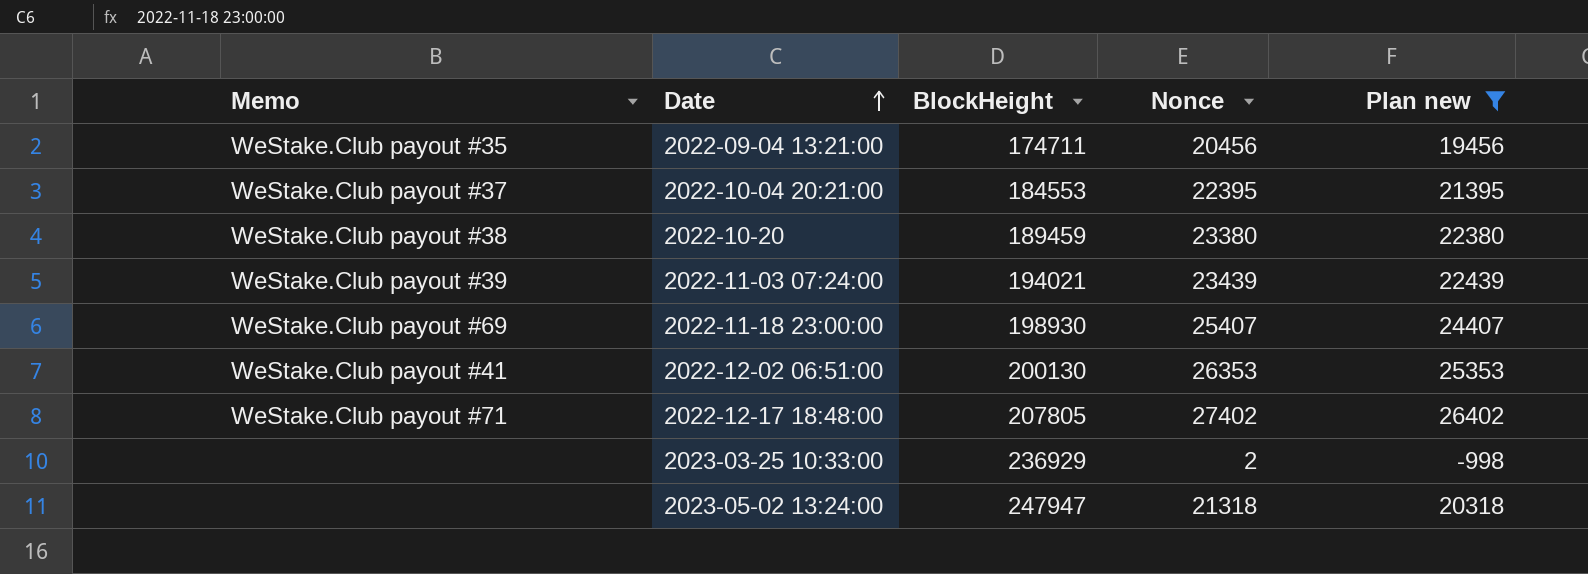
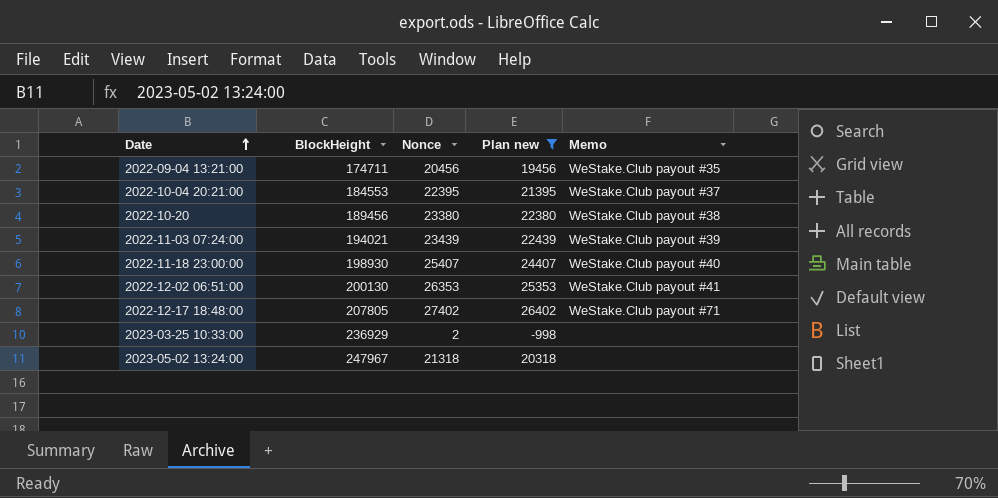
column Memo | position: 1 -> 5
2022-10-20 | BlockHeight: 189459 -> 189456
2022-11-18 23:00:00 | Memo: WeStake.Club payout #69 -> WeStake.Club payout #40
2023-05-02 13:24:00 | BlockHeight: 247947 -> 247967

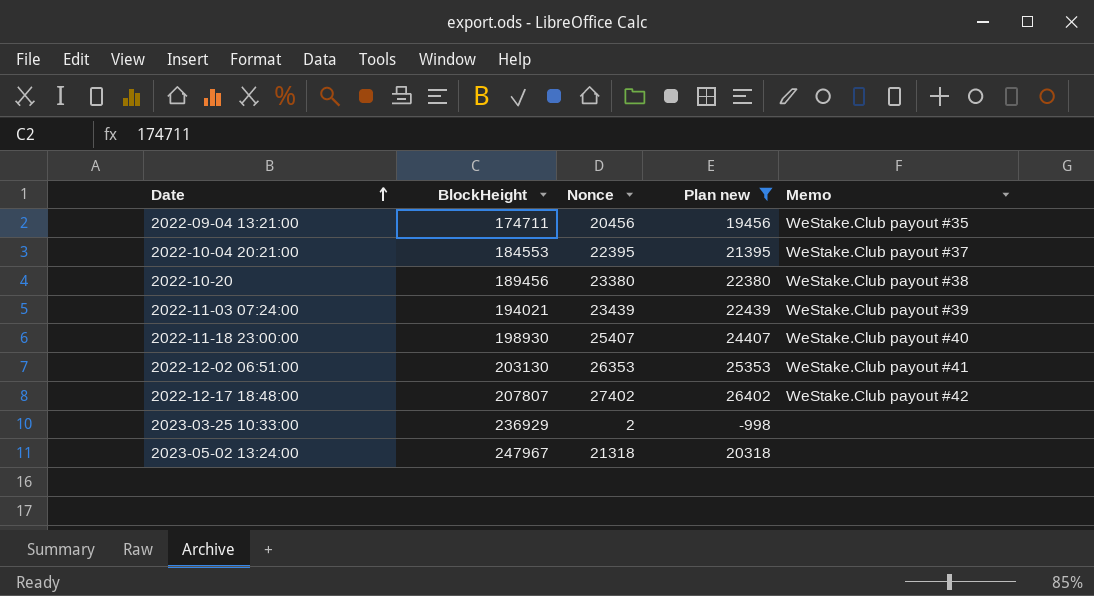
2022-12-02 06:51:00 | BlockHeight: 200130 -> 203130
2022-12-17 18:48:00 | BlockHeight: 207805 -> 207807
2022-12-17 18:48:00 | Memo: WeStake.Club payout #71 -> WeStake.Club payout #42

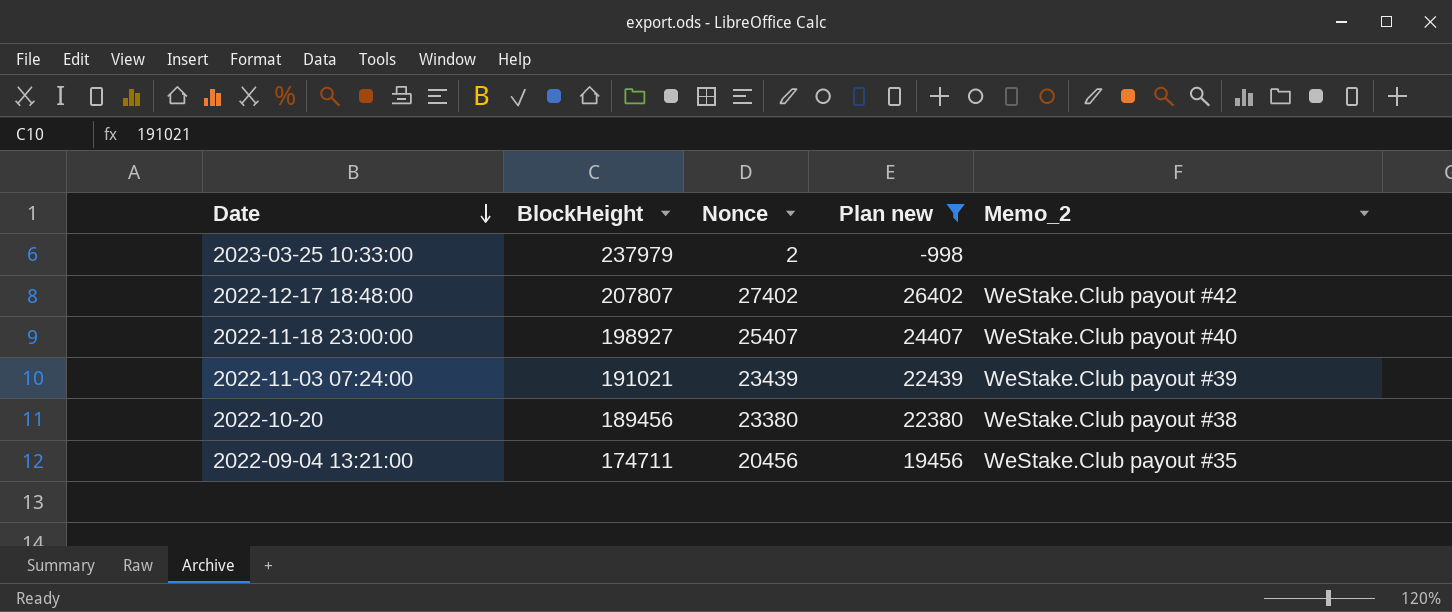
row order: Date ascending -> Date descending
column name: Memo -> Memo_2
row 2022-10-04 20:21:00: 184553 | 22395 | 21395 | WeStake.Club payout #37 -> none
row 2022-12-02 06:51:00: 203130 | 26353 | 25353 | WeStake.Club payout #41 -> none
row 2023-05-02 13:24:00: 247967 | 21318 | 20318 | none -> none
2023-03-25 10:33:00 | BlockHeight: 236929 -> 237979
2022-11-18 23:00:00 | BlockHeight: 198930 -> 198927
2022-11-03 07:24:00 | BlockHeight: 194021 -> 191021

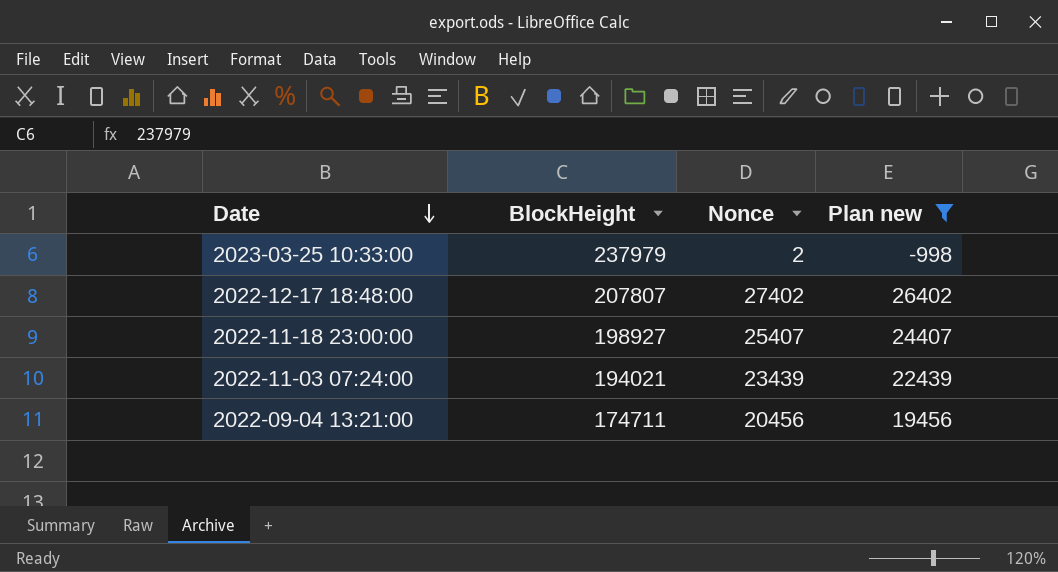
column Memo_2 | position: 5 -> none
row 2022-10-20: 189456 | 23380 | 22380 | WeStake.Club payout #38 -> none
2022-11-03 07:24:00 | BlockHeight: 191021 -> 194021

